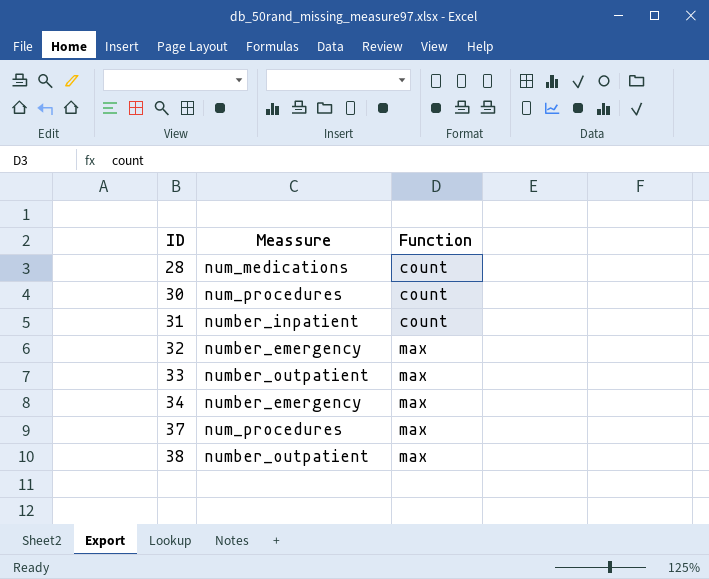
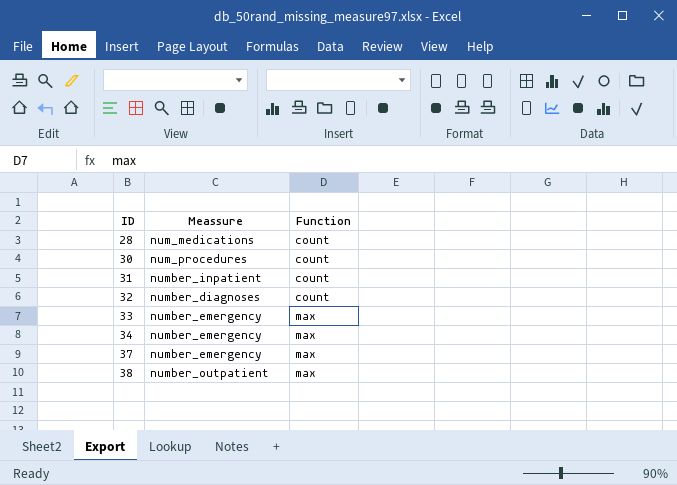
32 | Meassure: number_emergency -> number_diagnoses
32 | Function: max -> count
33 | Meassure: number_outpatient -> number_emergency
37 | Meassure: num_procedures -> number_emergency

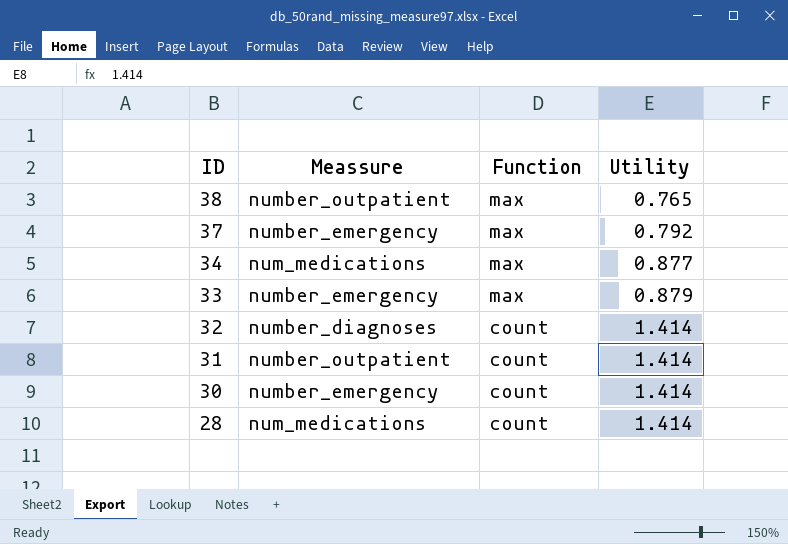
row order: ID ascending -> ID descending
column Utility | position: none -> 4
34 | Meassure: number_emergency -> num_medications
31 | Meassure: number_inpatient -> number_outpatient
30 | Meassure: num_procedures -> number_emergency

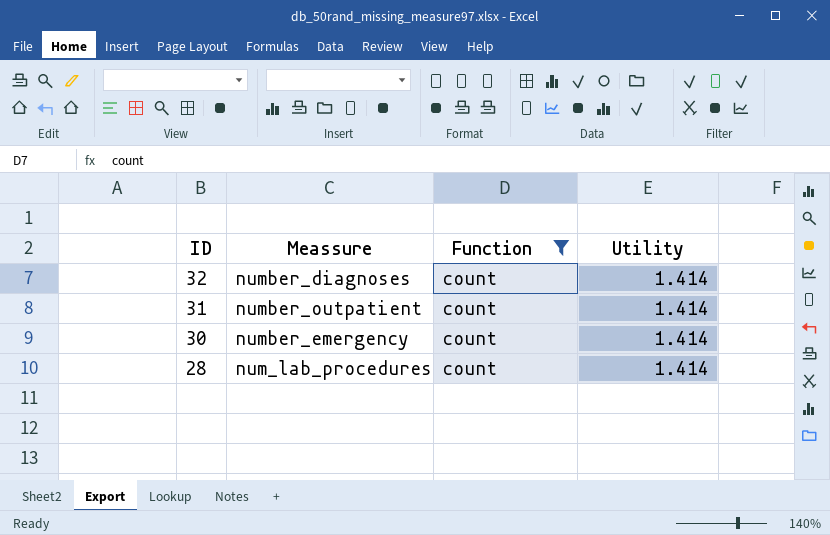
filter: none -> Function = count
28 | Meassure: num_medications -> num_lab_procedures

